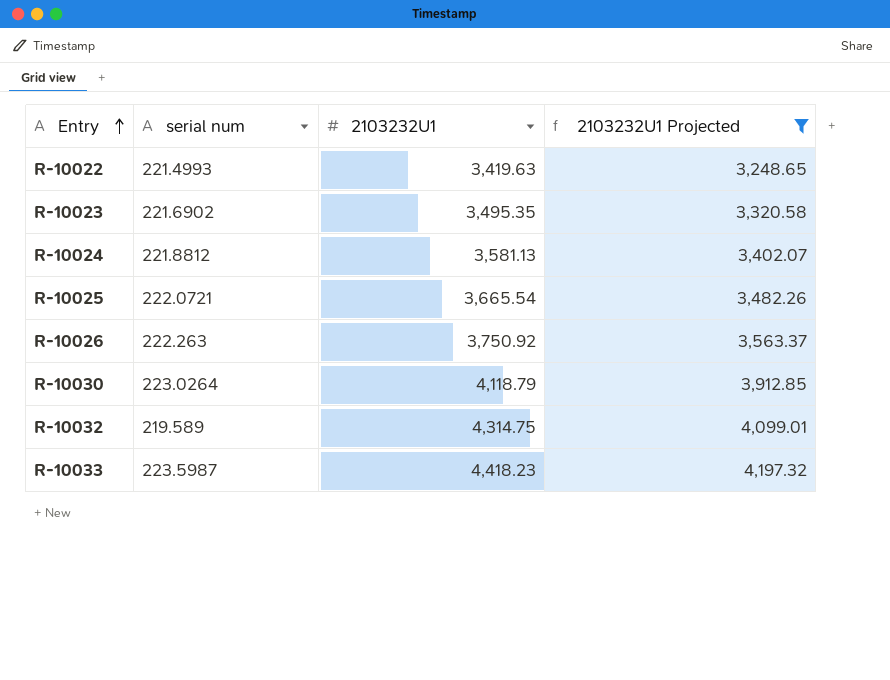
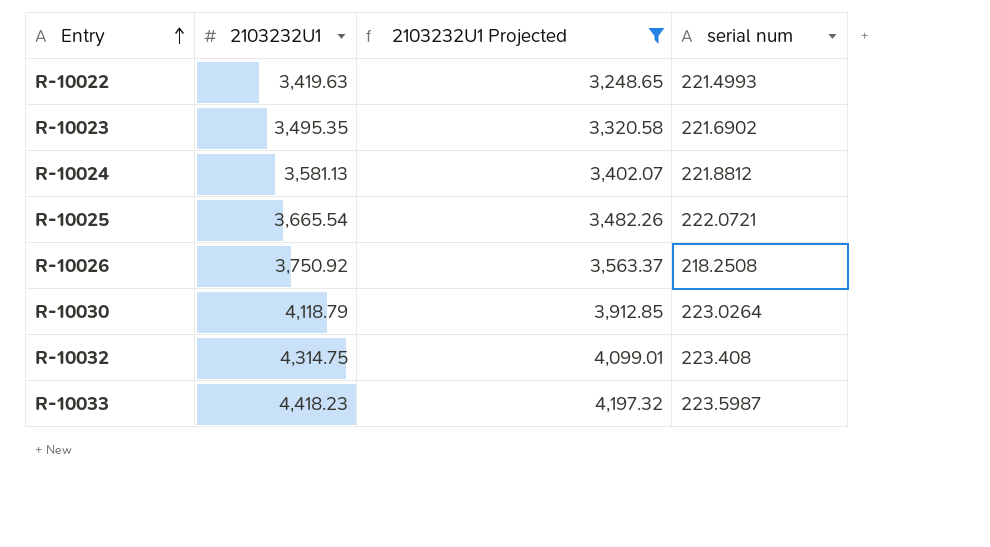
column serial num | position: 2 -> 4
R-10026 | serial num: 222.263 -> 218.2508
R-10032 | serial num: 219.589 -> 223.408

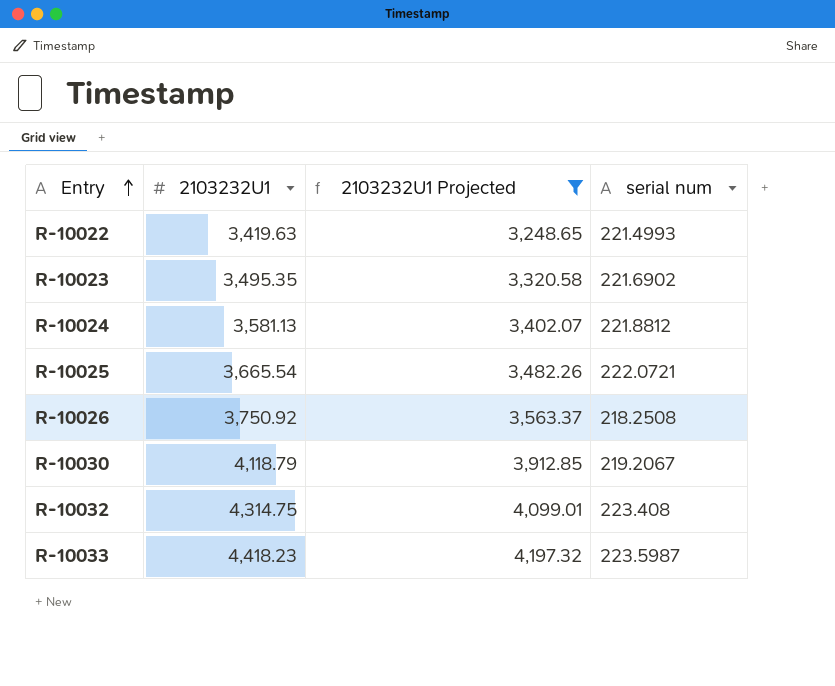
R-10030 | serial num: 223.0264 -> 219.2067

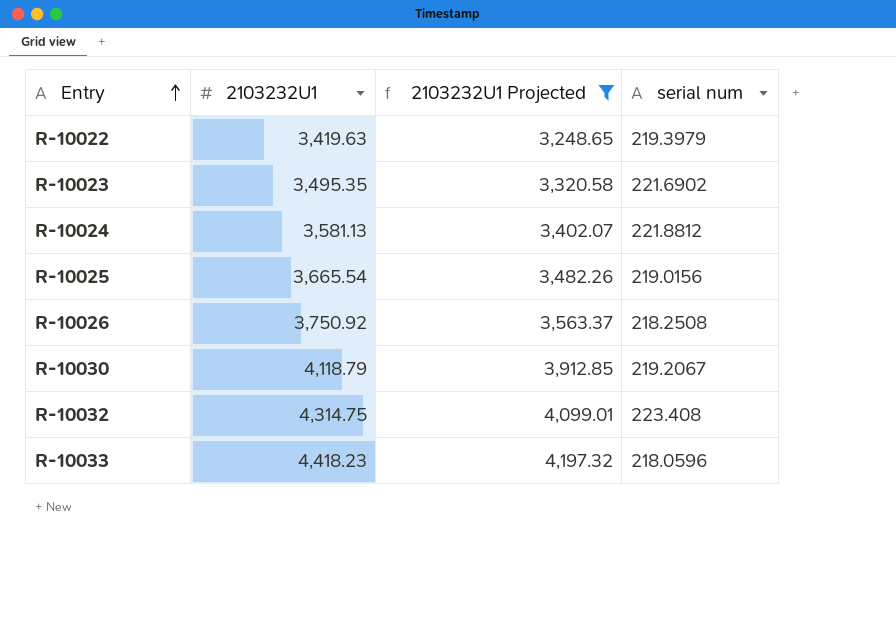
R-10022 | serial num: 221.4993 -> 219.3979
R-10025 | serial num: 222.0721 -> 219.0156
R-10033 | serial num: 223.5987 -> 218.0596

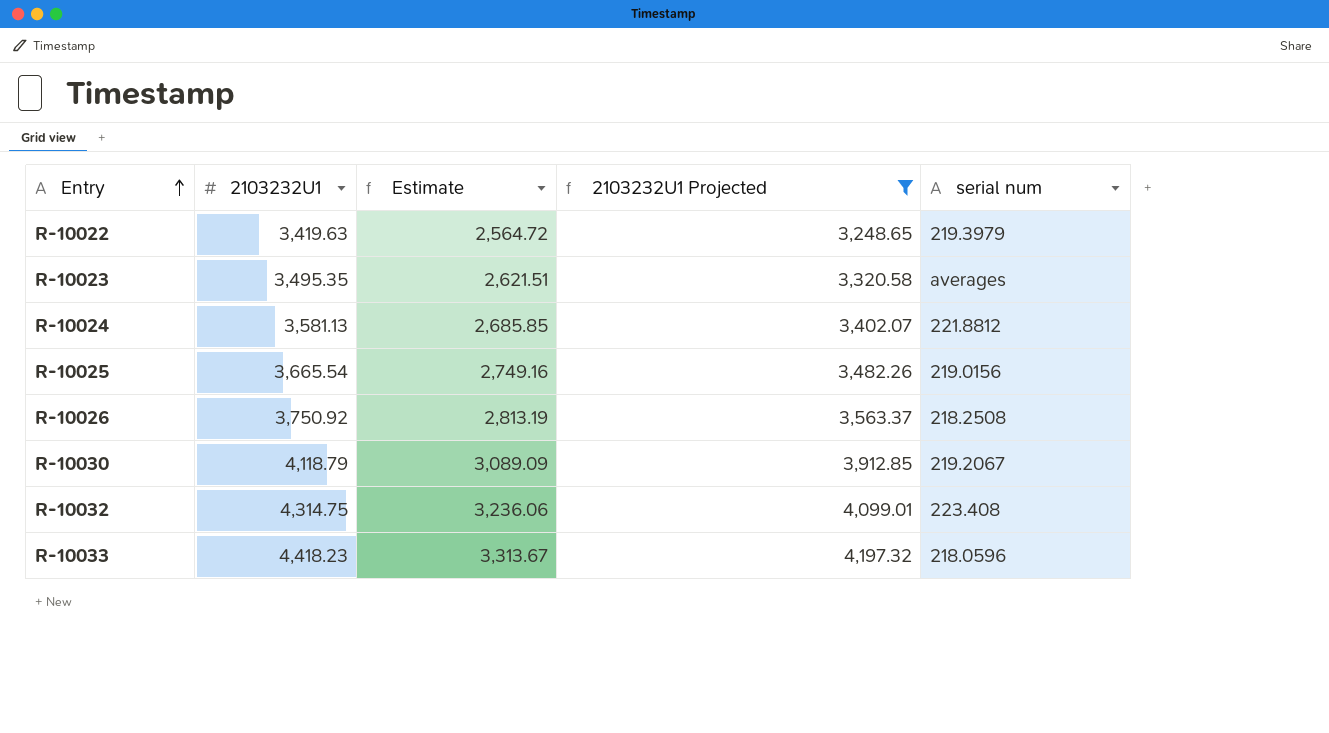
column Estimate | formula: none -> [2103232U1] * 0.75
R-10023 | serial num: 221.6902 -> averages

